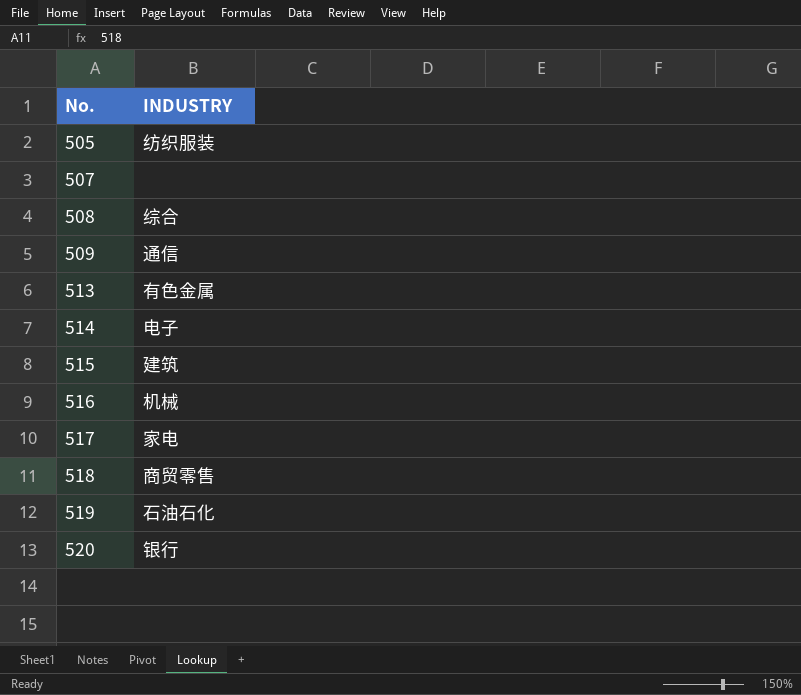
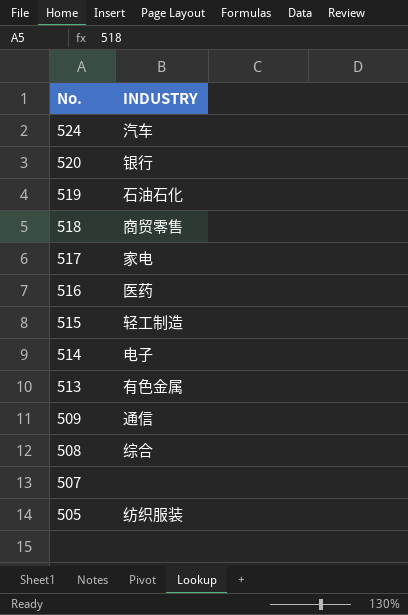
row order: No. ascending -> No. descending
row 524: none -> 汽车
516 | INDUSTRY: 机械 -> 医药
515 | INDUSTRY: 建筑 -> 轻工制造

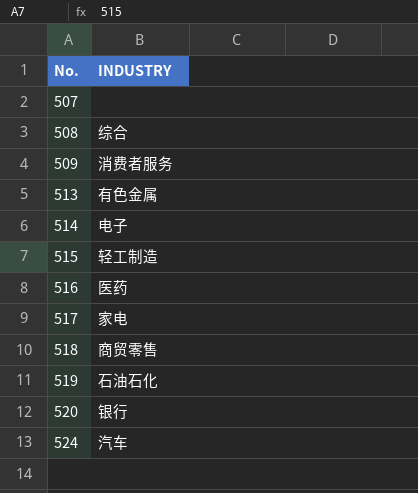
row order: No. descending -> No. ascending
row 505: 纺织服装 -> none
509 | INDUSTRY: 通信 -> 消费者服务

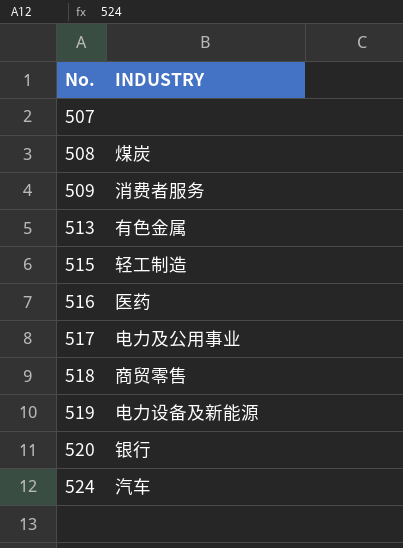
row 514: 电子 -> none
508 | INDUSTRY: 综合 -> 煤炭
517 | INDUSTRY: 家电 -> 电力及公用事业
519 | INDUSTRY: 石油石化 -> 电力设备及新能源

